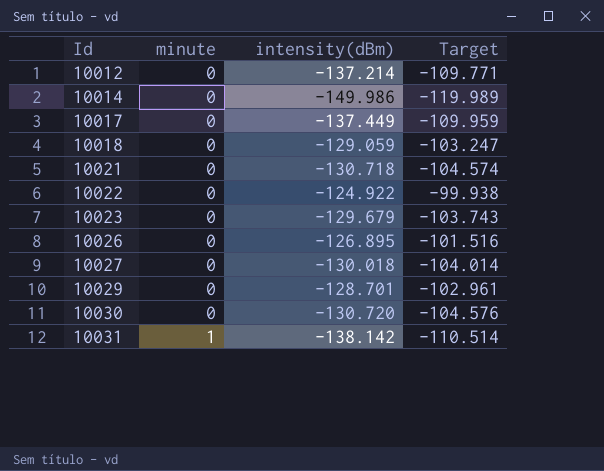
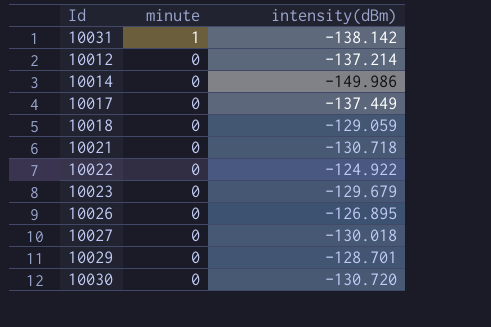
row order: Id ascending -> minute descending
column Target | formula: [intensity(dBm)] * 0.8 -> none

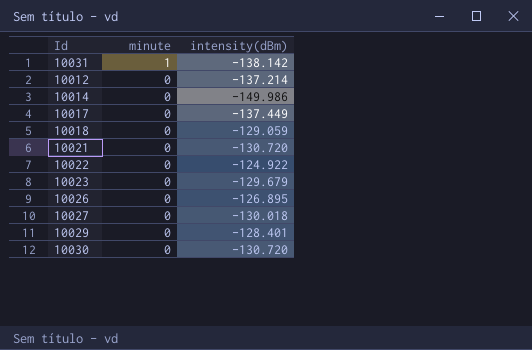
10021 | intensity(dBm): -130.718 -> -130.720
10029 | intensity(dBm): -128.701 -> -128.401

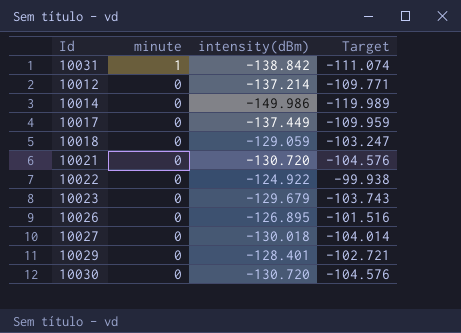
column Target | formula: none -> [intensity(dBm)] * 0.8
10031 | intensity(dBm): -138.142 -> -138.842

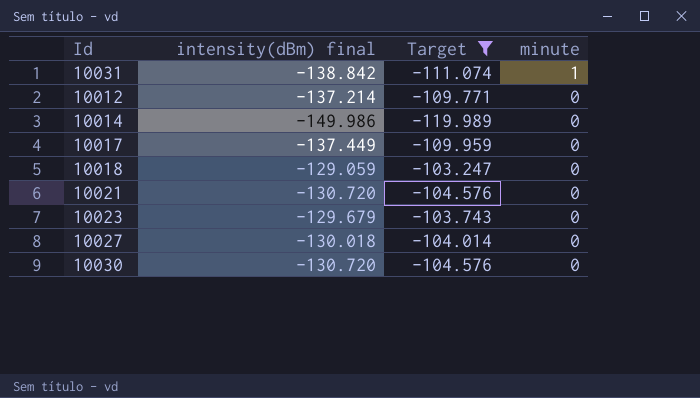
filter: none -> Target <= -103.247
column name: intensity(dBm) -> intensity(dBm) final
column minute | position: 2 -> 4

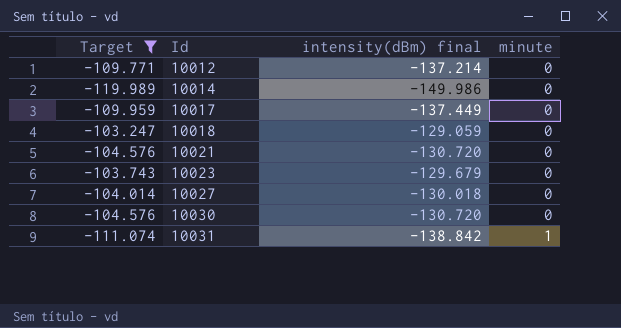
row order: minute descending -> Id ascending
column Target | position: 3 -> 1

